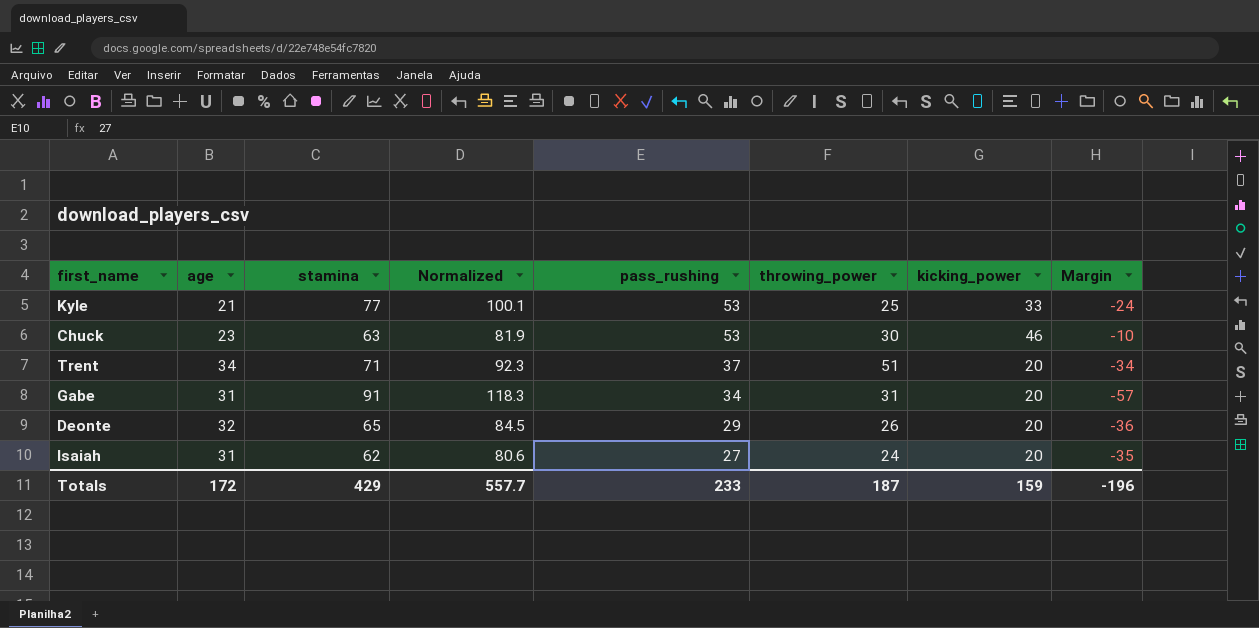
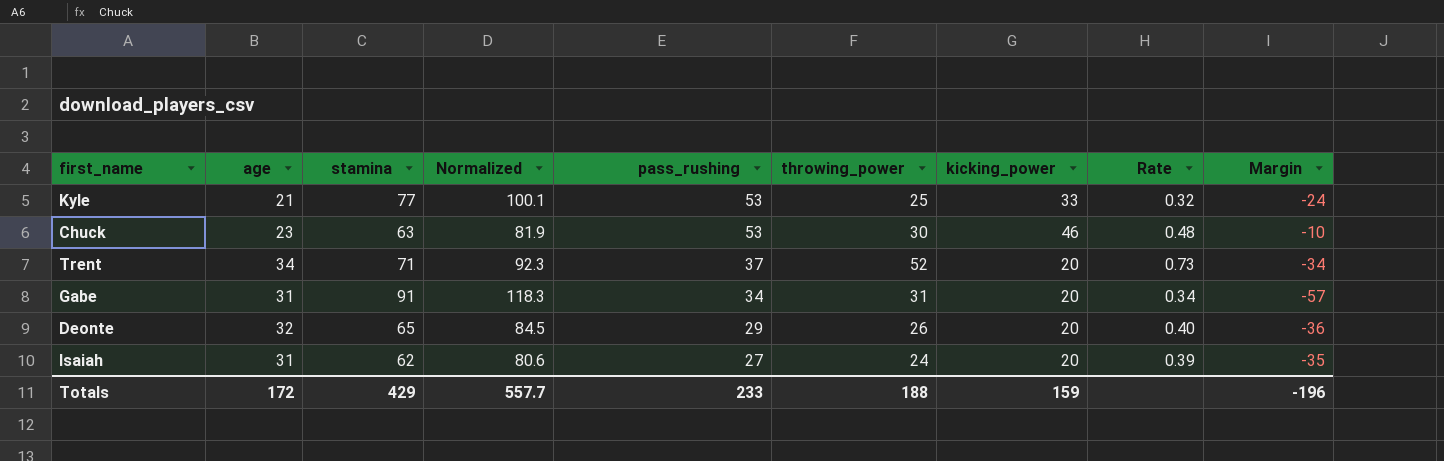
column Rate | formula: none -> [throwing_power] / [stamina]
Trent | throwing_power: 51 -> 52
Totals | throwing_power: 187 -> 188

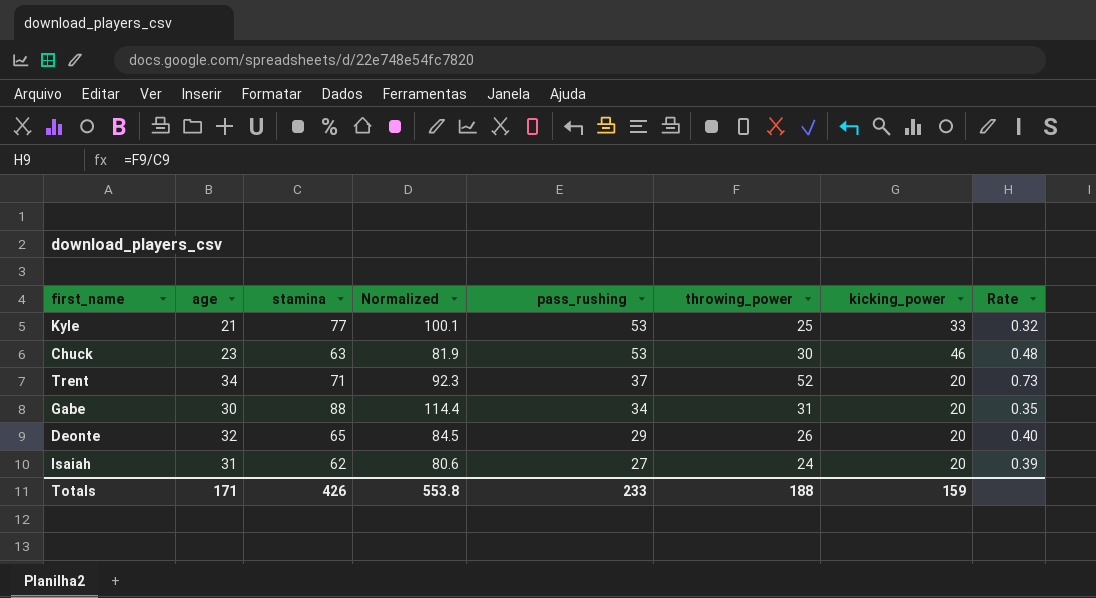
column Margin | formula: [pass_rushing] - [stamina] -> none
Gabe | age: 31 -> 30
Gabe | stamina: 91 -> 88
Gabe | Normalized: 118.3 -> 114.4
Gabe | Rate: 0.34 -> 0.35
Totals | age: 172 -> 171
Totals | stamina: 429 -> 426
Totals | Normalized: 557.7 -> 553.8

